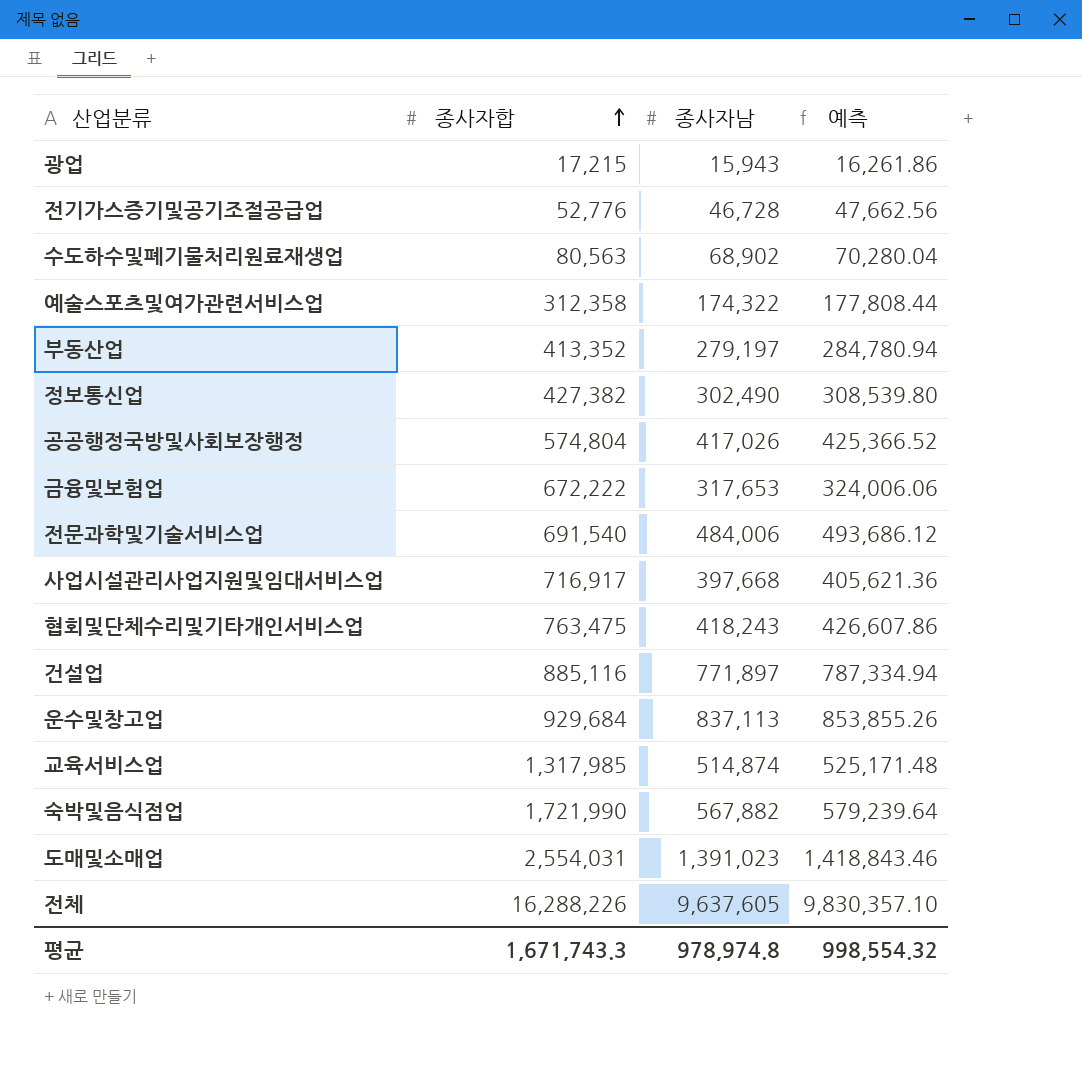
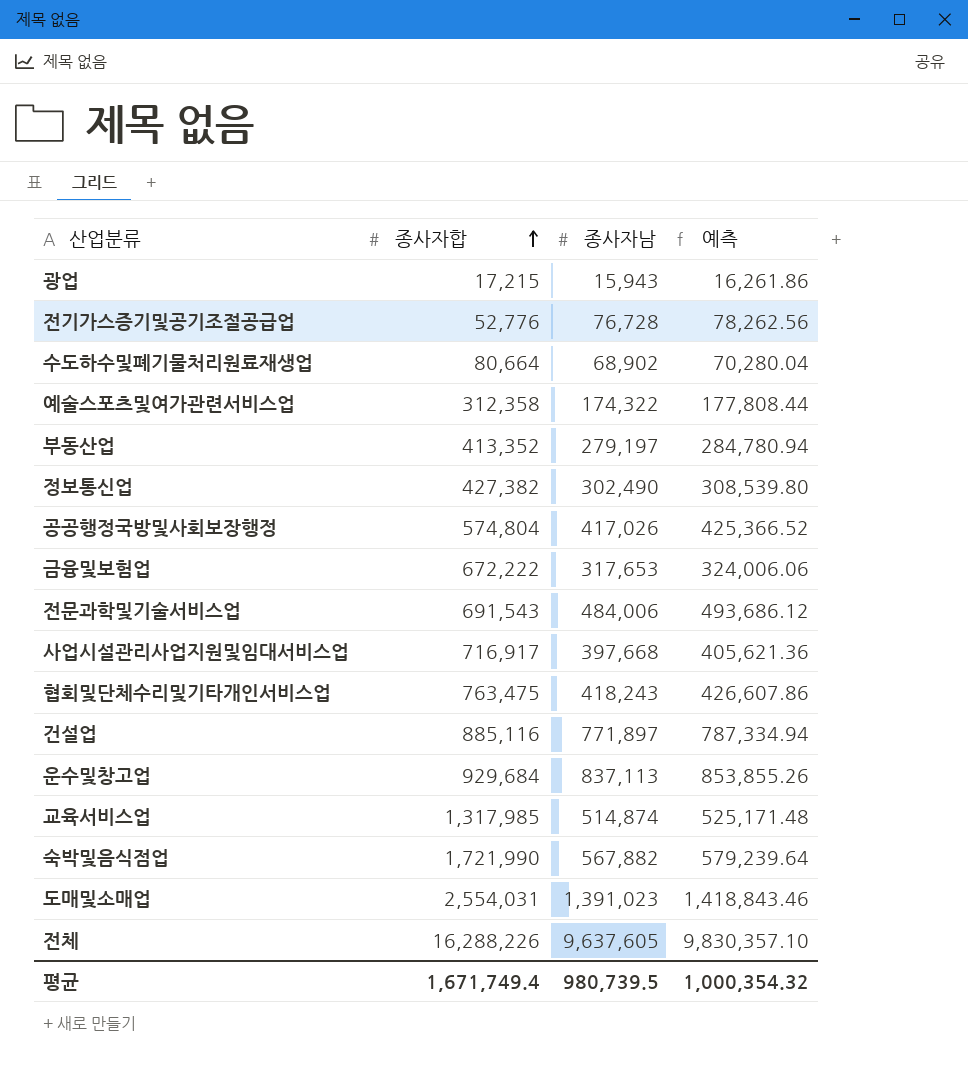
전기가스증기및공기조절공급업 | 종사자남: 46,728 -> 76,728
전기가스증기및공기조절공급업 | 예측: 47,662.56 -> 78,262.56
수도하수및폐기물처리원료재생업 | 종사자합: 80,563 -> 80,664
전문과학및기술서비스업 | 종사자합: 691,540 -> 691,543
평균 | 종사자합: 1,671,743.3 -> 1,671,749.4
평균 | 종사자남: 978,974.8 -> 980,739.5
평균 | 예측: 998,554.32 -> 1,000,354.32

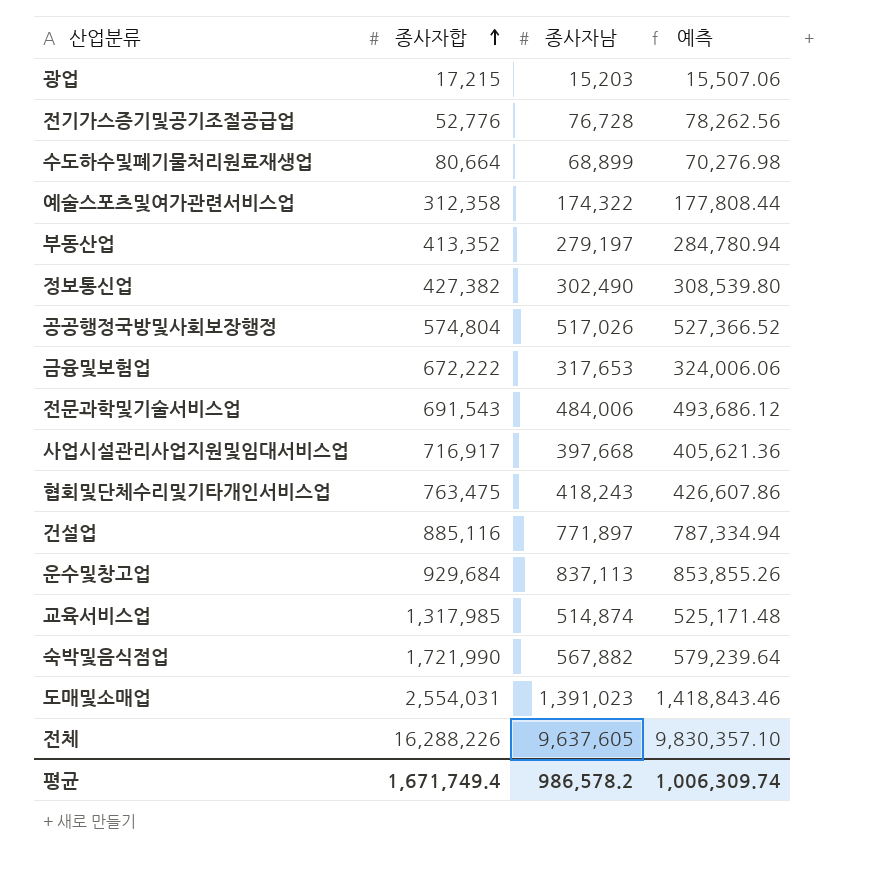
광업 | 종사자남: 15,943 -> 15,203
광업 | 예측: 16,261.86 -> 15,507.06
수도하수및폐기물처리원료재생업 | 종사자남: 68,902 -> 68,899
수도하수및폐기물처리원료재생업 | 예측: 70,280.04 -> 70,276.98
공공행정국방및사회보장행정 | 종사자남: 417,026 -> 517,026
공공행정국방및사회보장행정 | 예측: 425,366.52 -> 527,366.52
평균 | 종사자남: 980,739.5 -> 986,578.2
평균 | 예측: 1,000,354.32 -> 1,006,309.74

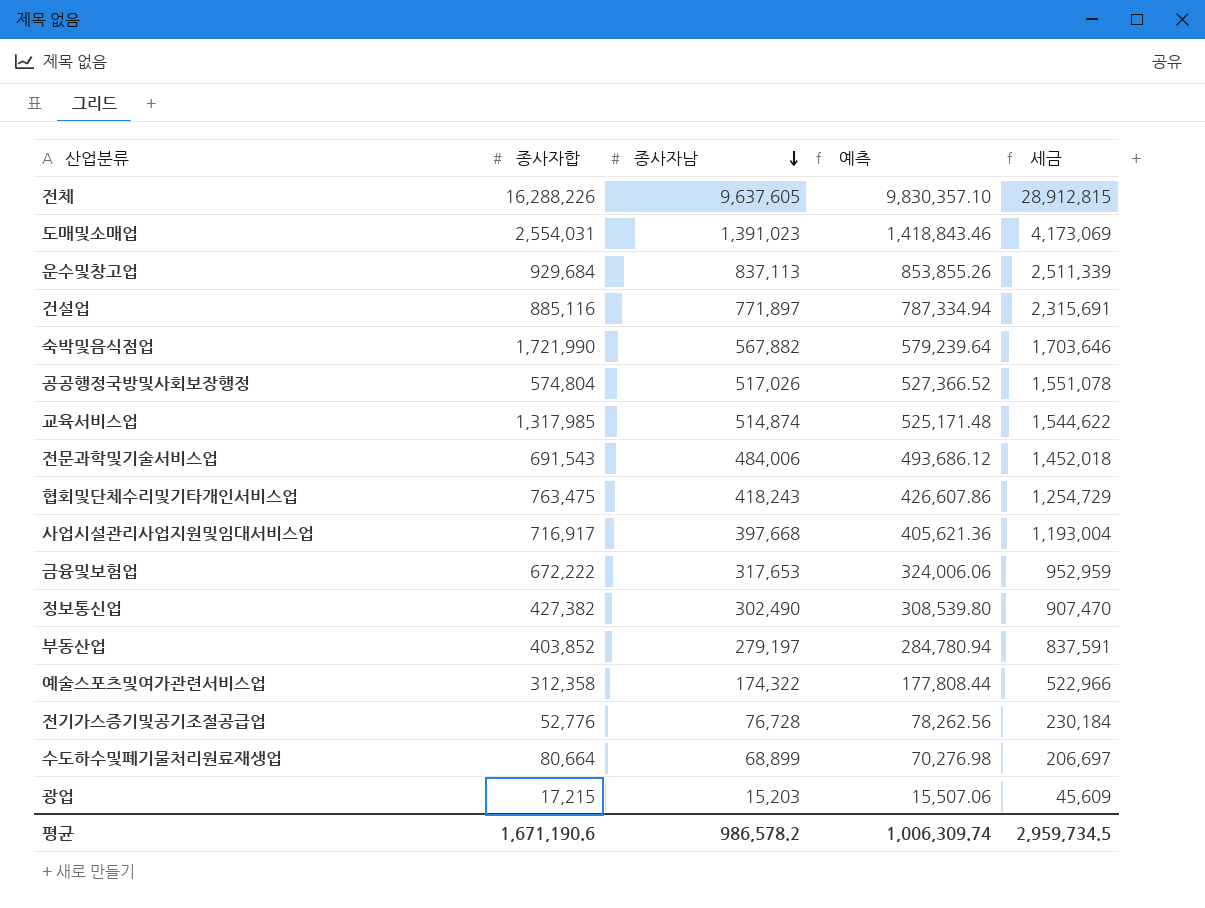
row order: 종사자합 ascending -> 종사자남 descending
column 세금 | formula: none -> [종사자남] * 3
부동산업 | 종사자합: 413,352 -> 403,852
평균 | 종사자합: 1,671,749.4 -> 1,671,190.6

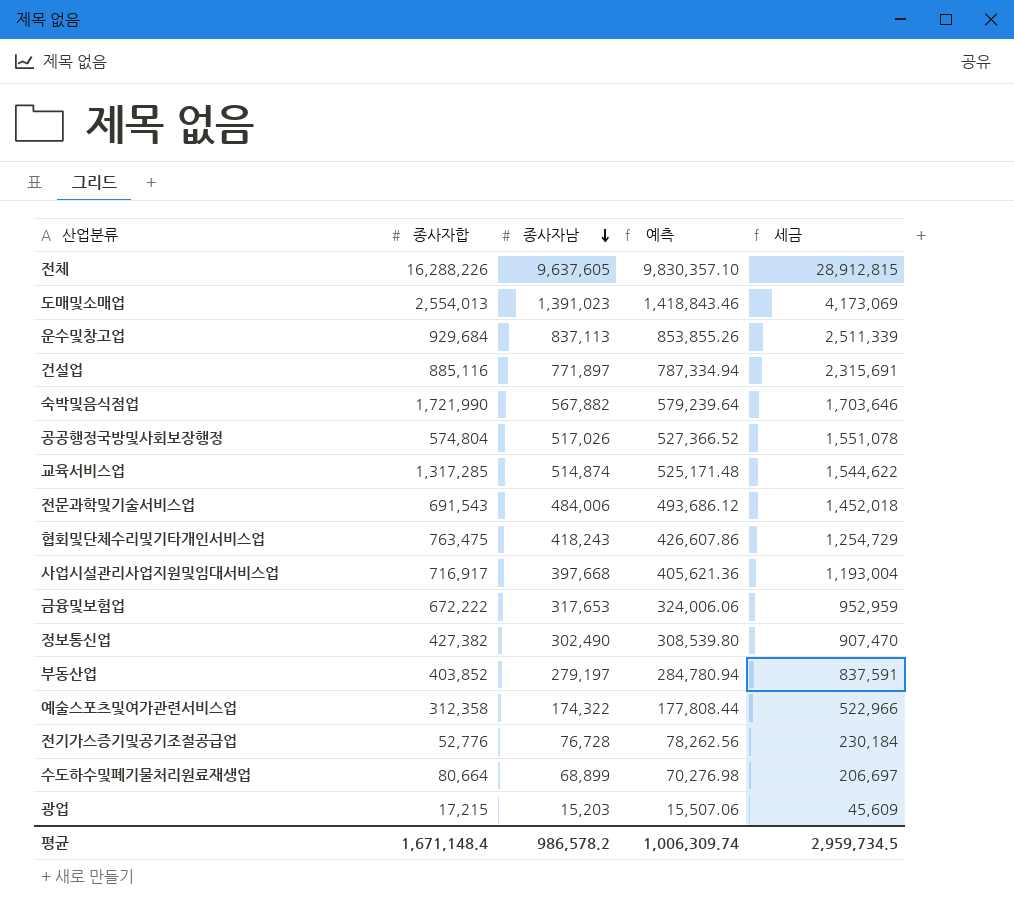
도매및소매업 | 종사자합: 2,554,031 -> 2,554,013
교육서비스업 | 종사자합: 1,317,985 -> 1,317,285
평균 | 종사자합: 1,671,190.6 -> 1,671,148.4

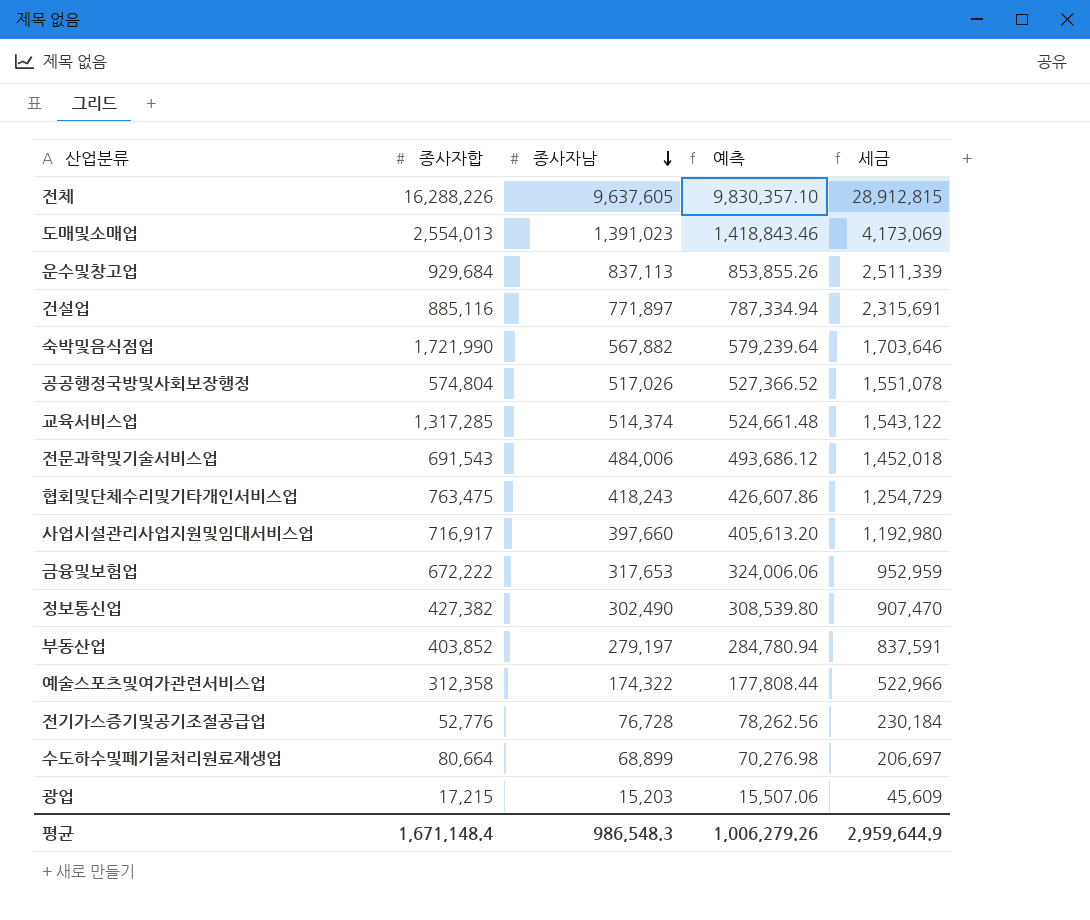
교육서비스업 | 종사자남: 514,874 -> 514,374
교육서비스업 | 예측: 525,171.48 -> 524,661.48
교육서비스업 | 세금: 1,544,622 -> 1,543,122
사업시설관리사업지원및임대서비스업 | 종사자남: 397,668 -> 397,660
사업시설관리사업지원및임대서비스업 | 예측: 405,621.36 -> 405,613.20
사업시설관리사업지원및임대서비스업 | 세금: 1,193,004 -> 1,192,980
평균 | 종사자남: 986,578.2 -> 986,548.3
평균 | 예측: 1,006,309.74 -> 1,006,279.26
평균 | 세금: 2,959,734.5 -> 2,959,644.9

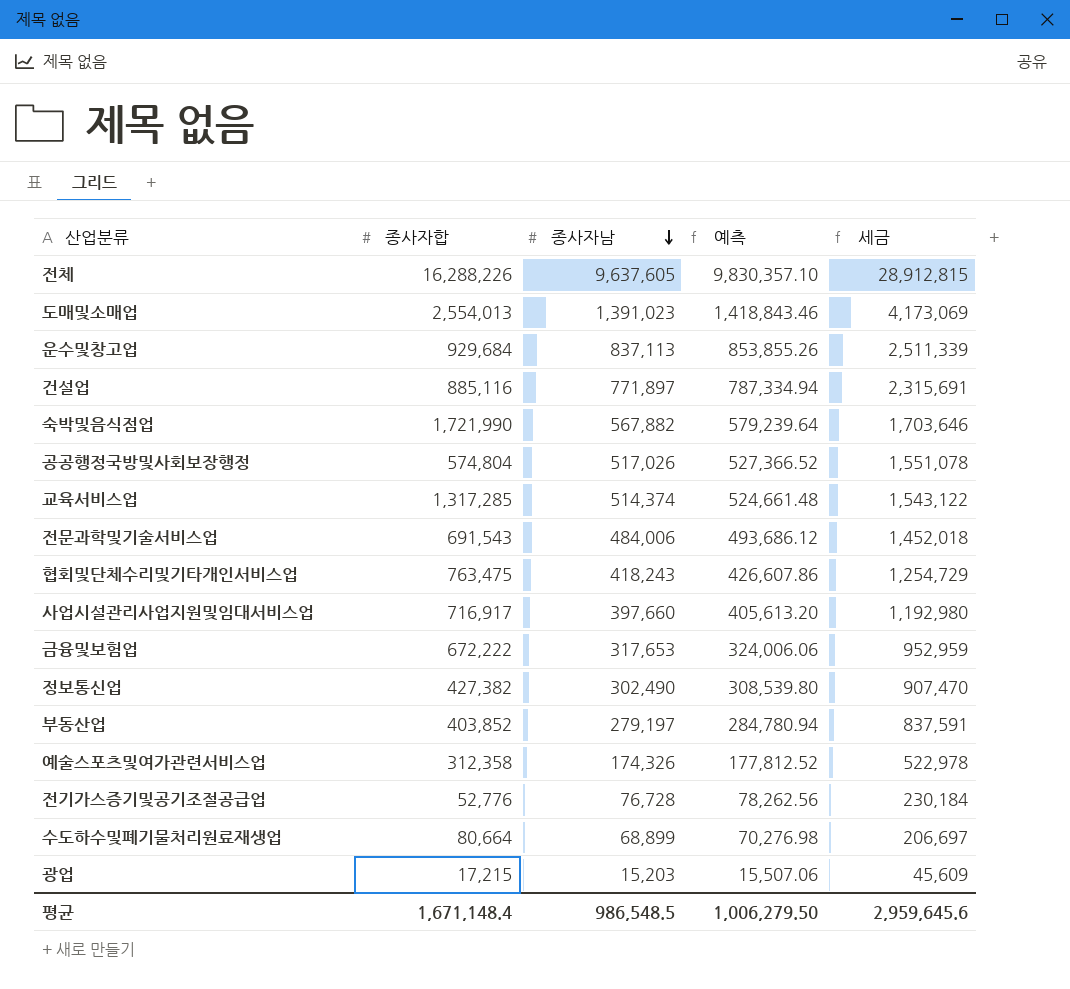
예술스포츠및여가관련서비스업 | 종사자남: 174,322 -> 174,326
예술스포츠및여가관련서비스업 | 예측: 177,808.44 -> 177,812.52
예술스포츠및여가관련서비스업 | 세금: 522,966 -> 522,978
평균 | 종사자남: 986,548.3 -> 986,548.5
평균 | 예측: 1,006,279.26 -> 1,006,279.50
평균 | 세금: 2,959,644.9 -> 2,959,645.6

